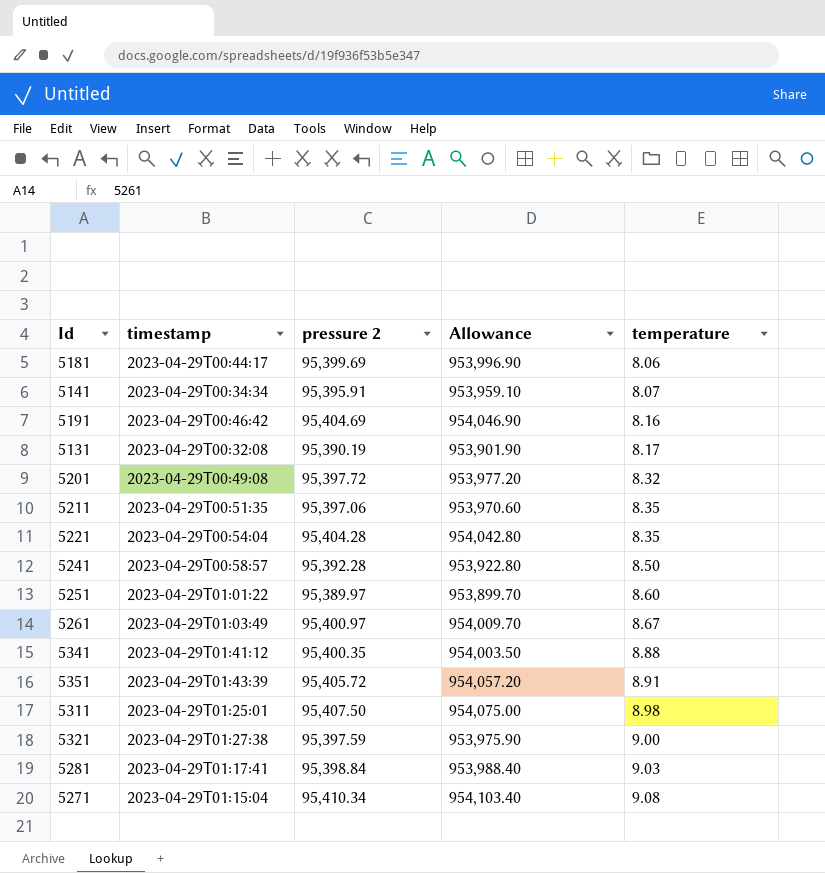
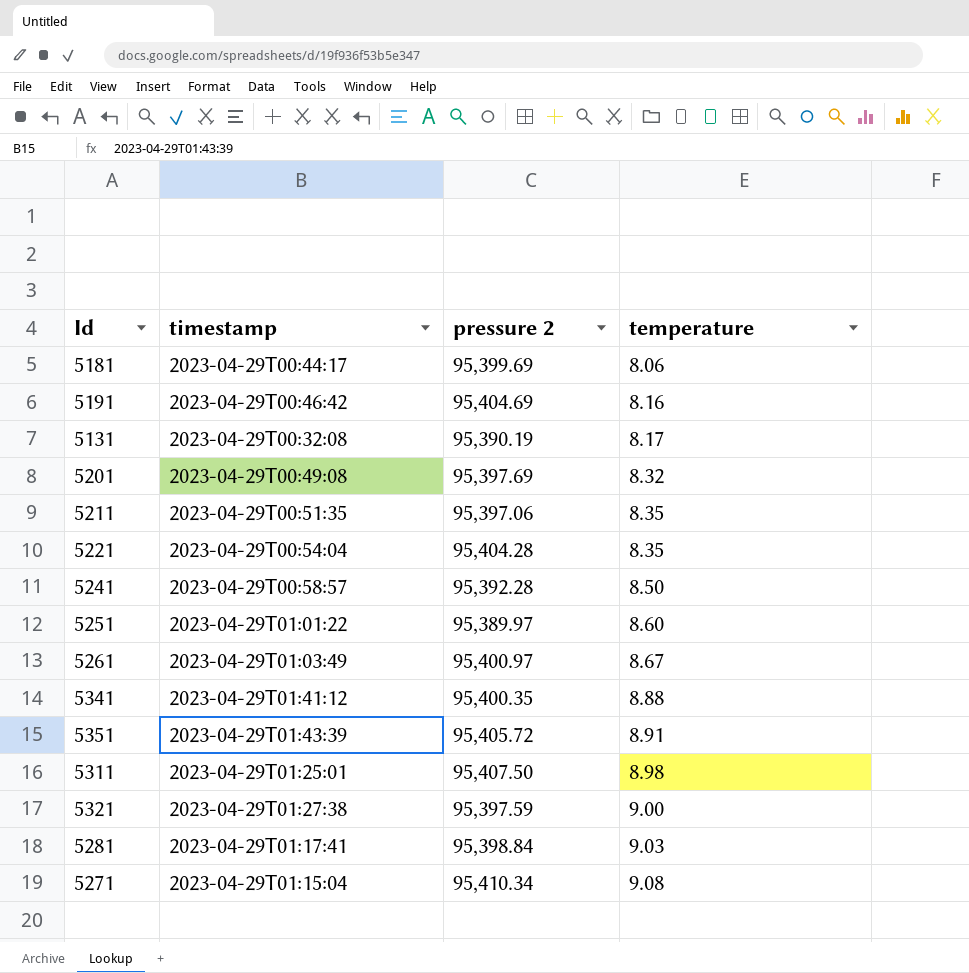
column Allowance | formula: [pressure 2] * 10 -> none
row 5141: 2023-04-29T00:34:34 | 95,395.91 | 953,959.10 | 8.07 -> none
5201 | pressure 2: 95,397.72 -> 95,397.69

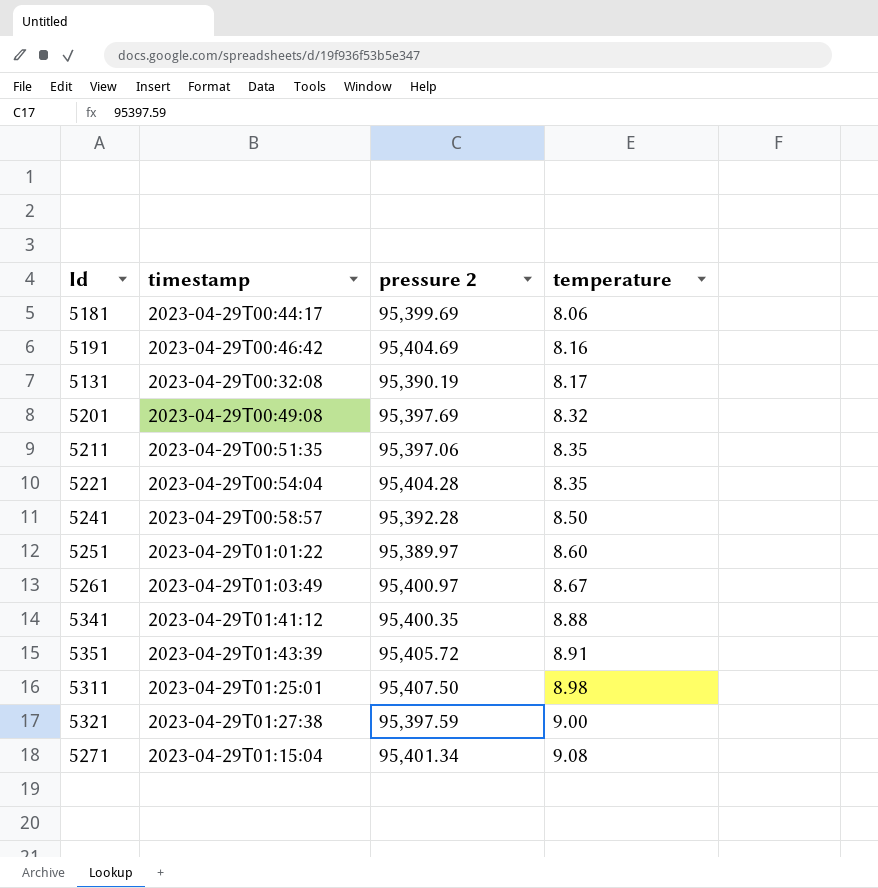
row 5281: 2023-04-29T01:17:41 | 95,398.84 | 9.03 -> none
5271 | pressure 2: 95,410.34 -> 95,401.34

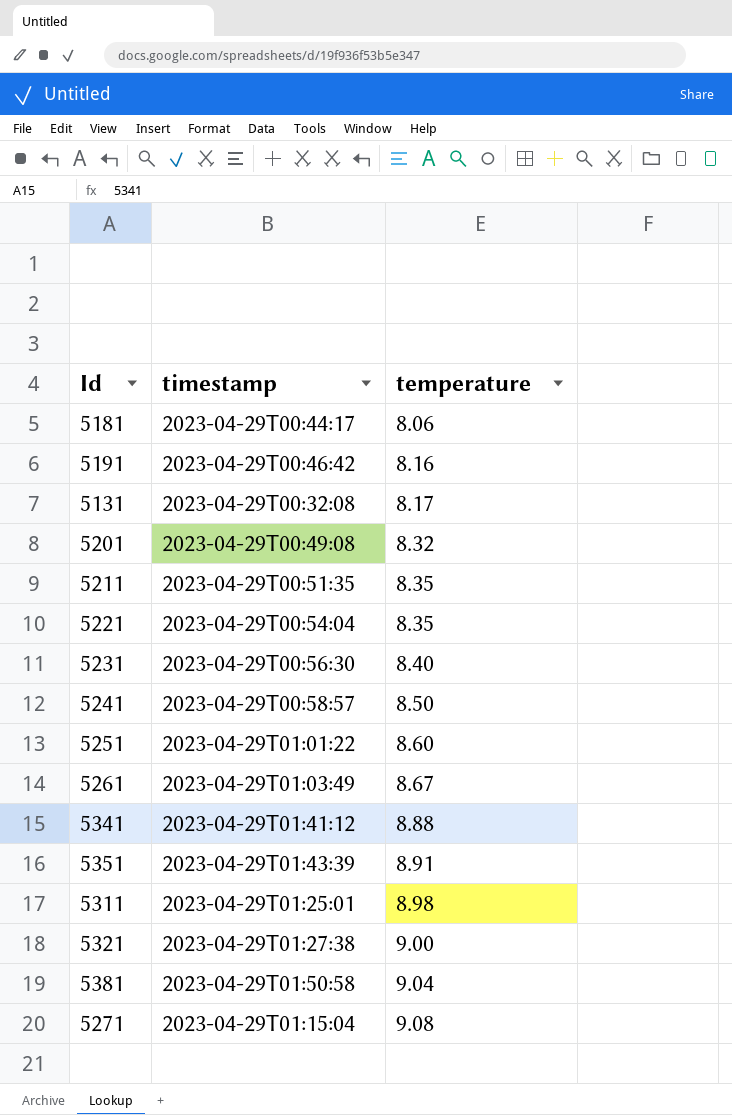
column pressure 2 | position: 3 -> none
row 5231: none -> 2023-04-29T00:56:30 | 8.40
row 5381: none -> 2023-04-29T01:50:58 | 9.04

